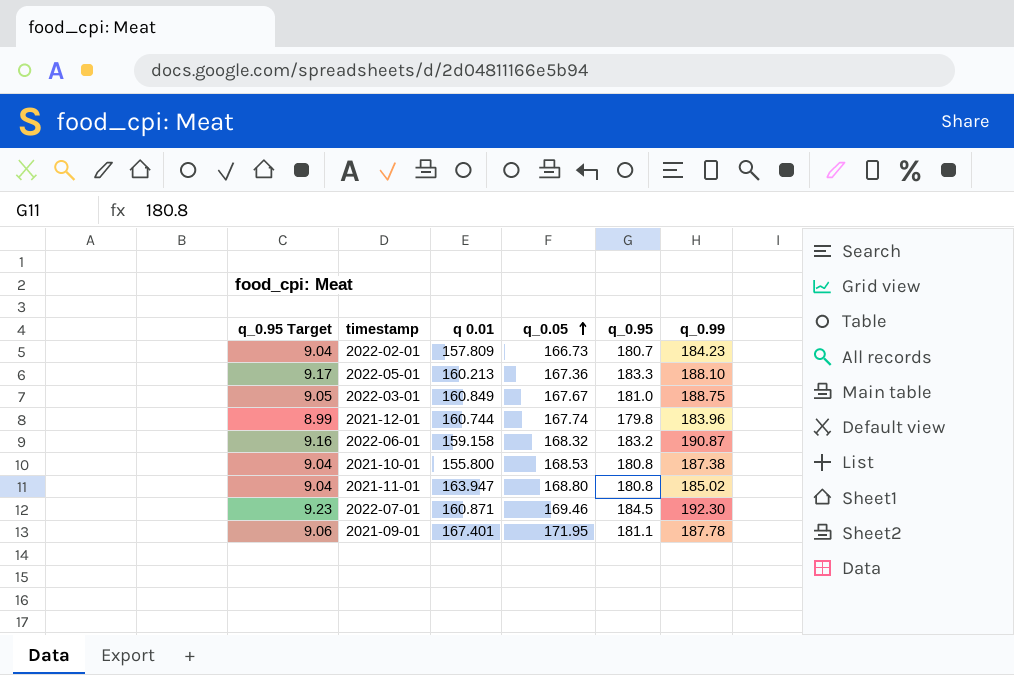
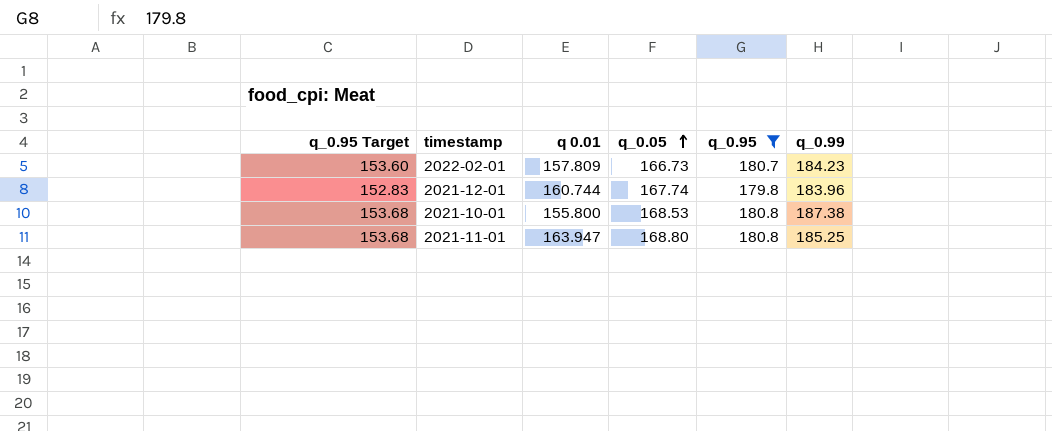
filter: none -> q_0.95 <= 180.8
column q_0.95 Target | formula: [q_0.95] * 0.05 -> [q_0.95] * 0.85
2021-11-01 | q_0.99: 185.02 -> 185.25

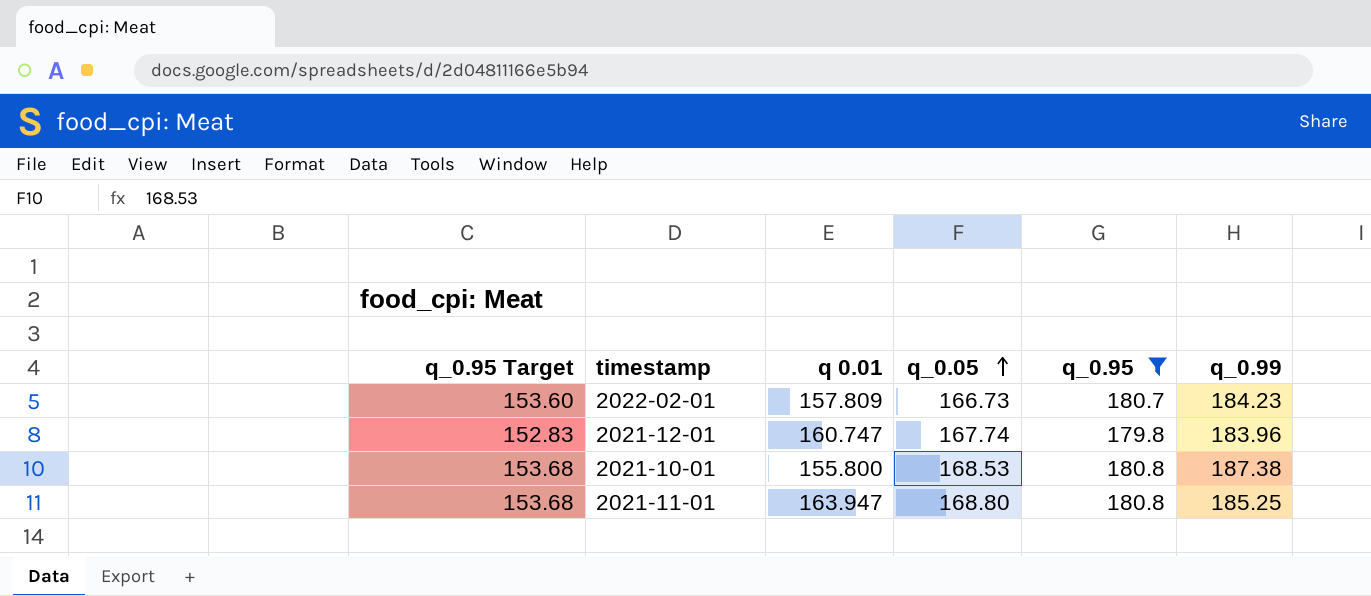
2021-12-01 | q 0.01: 160.744 -> 160.747

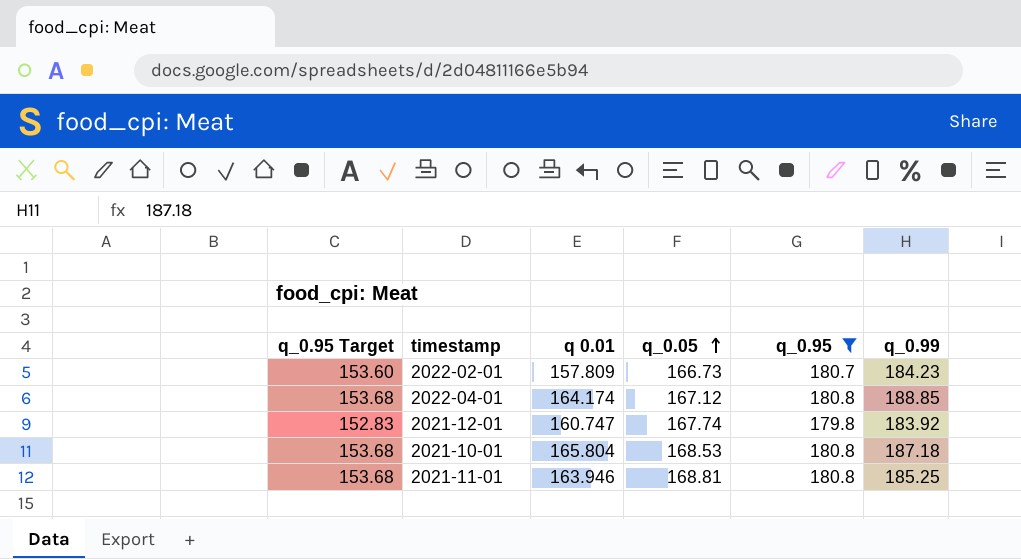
row 2022-04-01: none -> 153.68 | 164.174 | 167.12 | 180.8 | 188.85
2021-12-01 | q_0.99: 183.96 -> 183.92
2021-10-01 | q 0.01: 155.800 -> 165.804
2021-10-01 | q_0.99: 187.38 -> 187.18
2021-11-01 | q 0.01: 163.947 -> 163.946
2021-11-01 | q_0.05: 168.80 -> 168.81

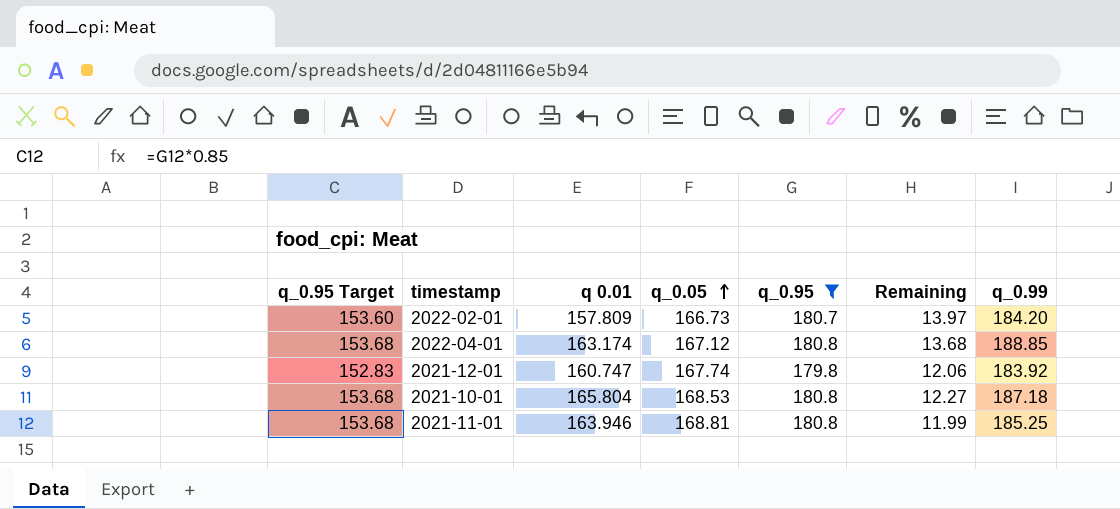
column Remaining | formula: none -> [q_0.95] - [q_0.05]
2022-02-01 | q_0.99: 184.23 -> 184.20
2022-04-01 | q 0.01: 164.174 -> 163.174

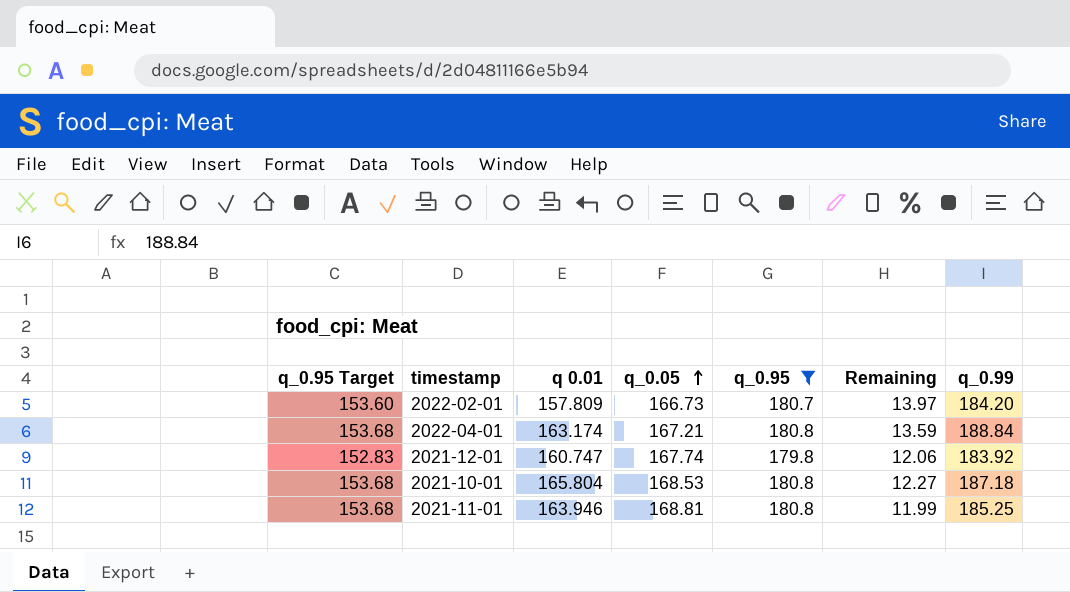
2022-04-01 | q_0.05: 167.12 -> 167.21
2022-04-01 | Remaining: 13.68 -> 13.59
2022-04-01 | q_0.99: 188.85 -> 188.84

